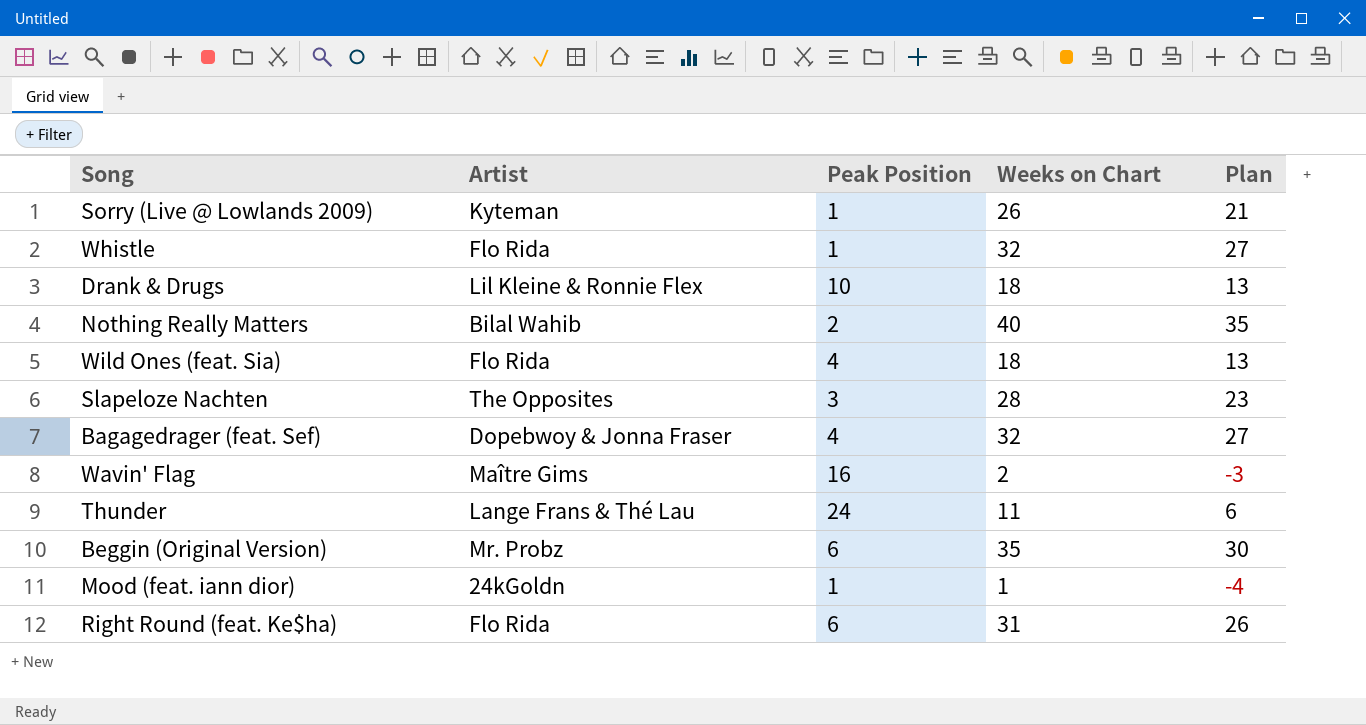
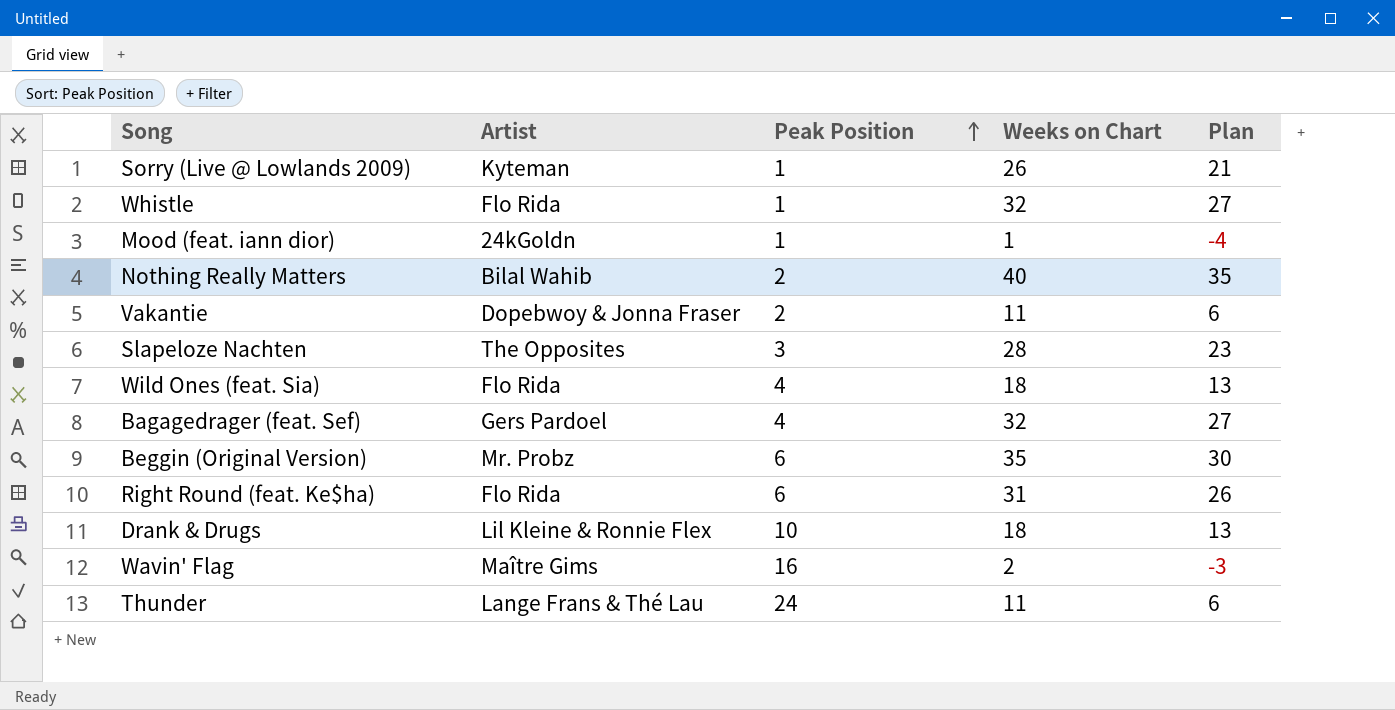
row order: none -> Peak Position ascending
row Vakantie: none -> Dopebwoy & Jonna Fraser | 2 | 11 | 6
Bagagedrager (feat. Sef) | Artist: Dopebwoy & Jonna Fraser -> Gers Pardoel

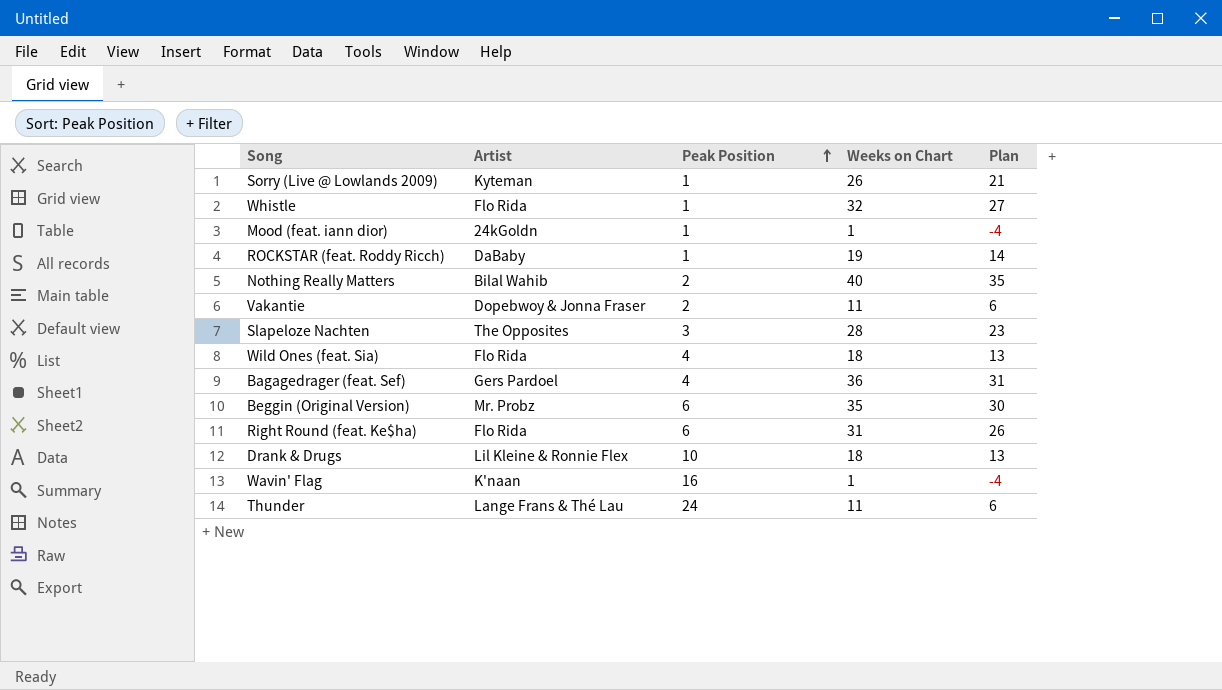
row ROCKSTAR (feat. Roddy Ricch): none -> DaBaby | 1 | 19 | 14
Bagagedrager (feat. Sef) | Weeks on Chart: 32 -> 36
Bagagedrager (feat. Sef) | Plan: 27 -> 31
Wavin' Flag | Artist: Maître Gims -> K'naan
Wavin' Flag | Weeks on Chart: 2 -> 1
Wavin' Flag | Plan: -3 -> -4

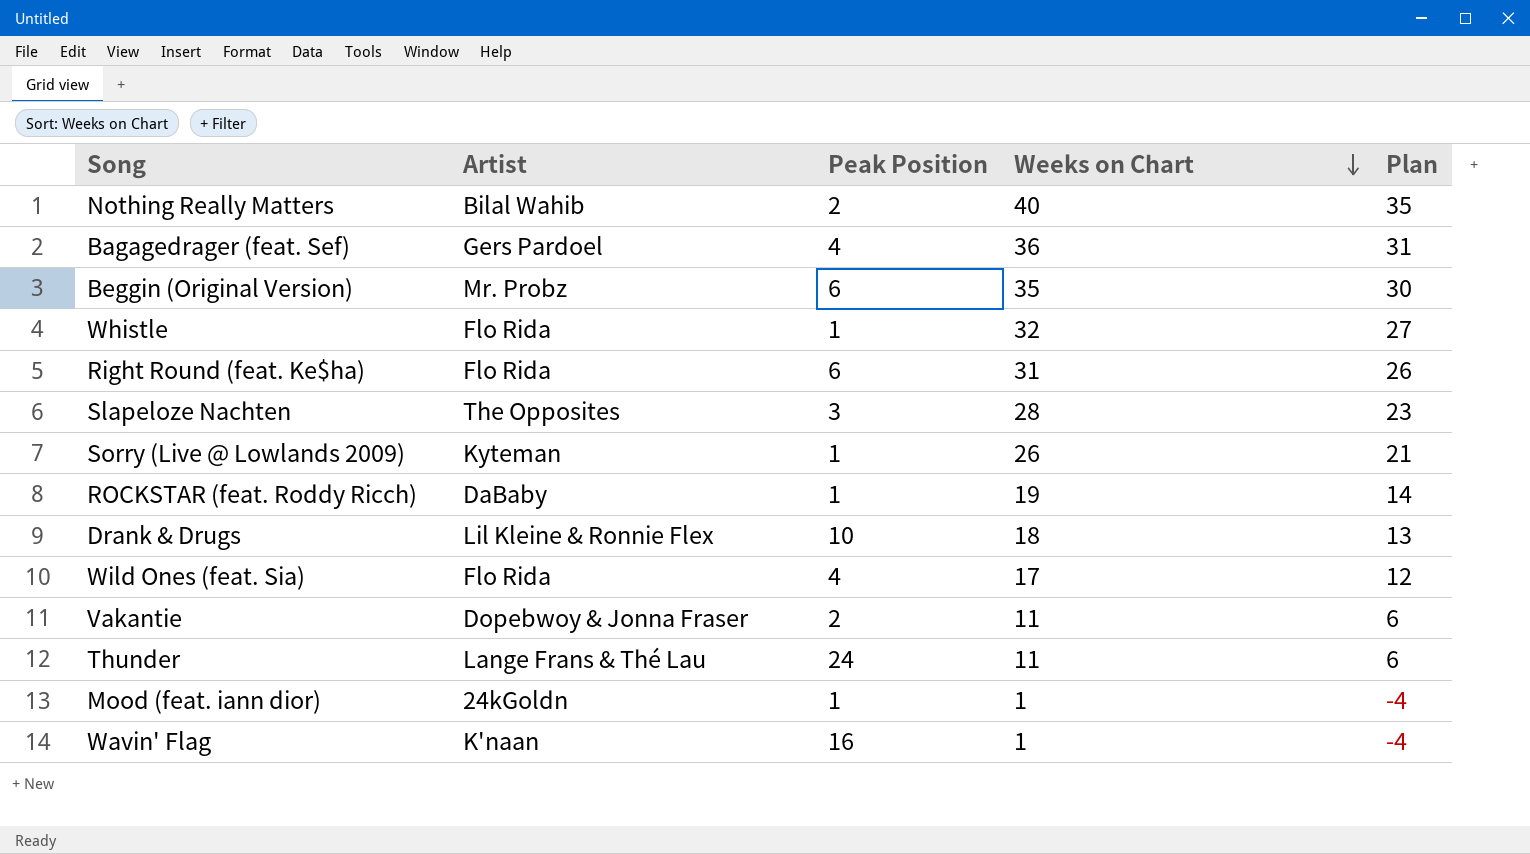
row order: Peak Position ascending -> Weeks on Chart descending
Wild Ones (feat. Sia) | Weeks on Chart: 18 -> 17
Wild Ones (feat. Sia) | Plan: 13 -> 12

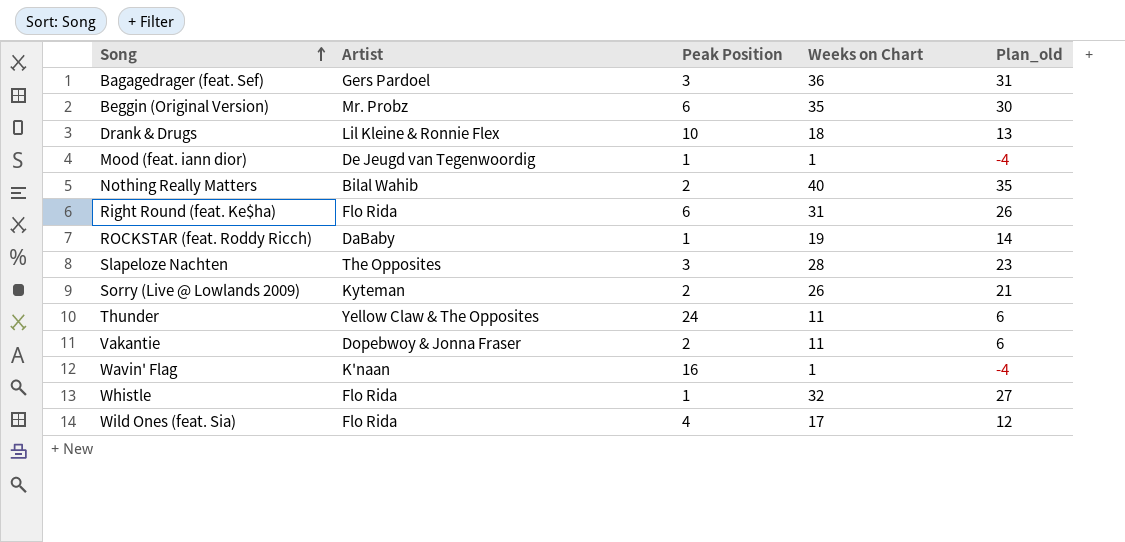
row order: Weeks on Chart descending -> Song ascending
column name: Plan -> Plan_old
Bagagedrager (feat. Sef) | Peak Position: 4 -> 3
Mood (feat. iann dior) | Artist: 24kGoldn -> De Jeugd van Tegenwoordig
Sorry (Live @ Lowlands 2009) | Peak Position: 1 -> 2
Thunder | Artist: Lange Frans & Thé Lau -> Yellow Claw & The Opposites

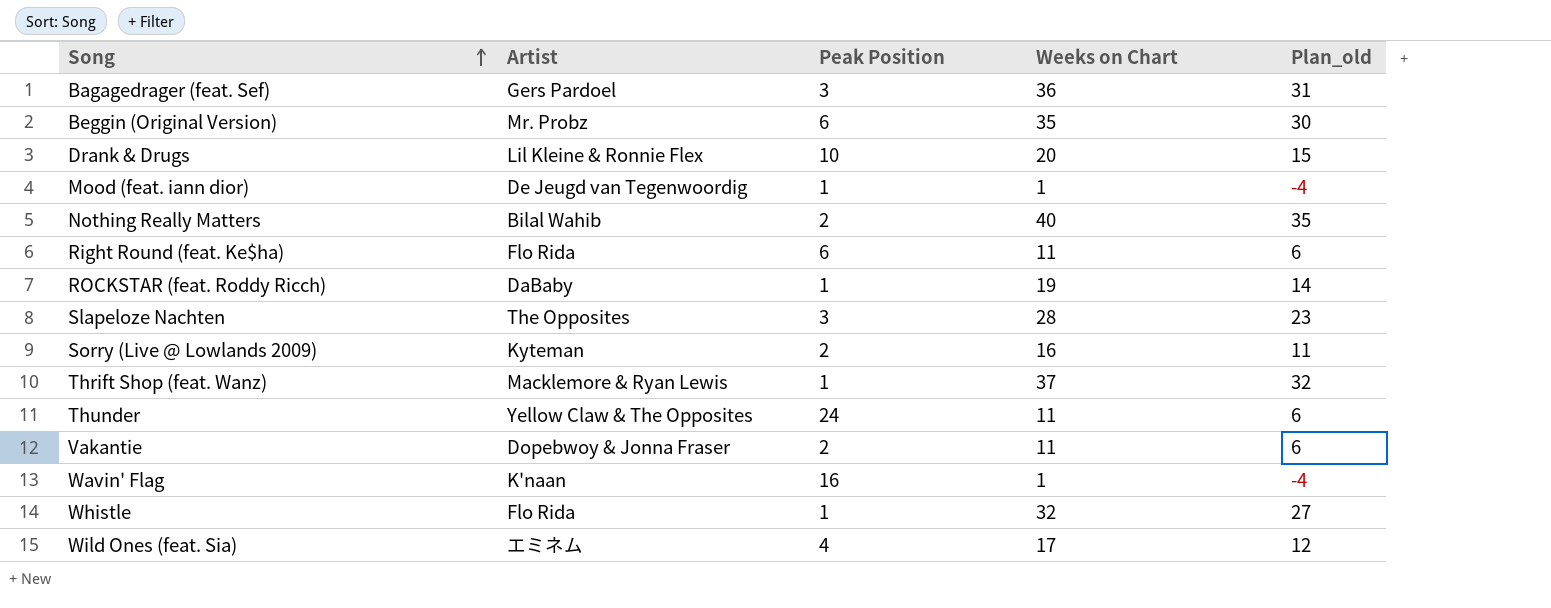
Drank & Drugs | Weeks on Chart: 18 -> 20
Drank & Drugs | Plan_old: 13 -> 15
Right Round (feat. Ke$ha) | Weeks on Chart: 31 -> 11
Right Round (feat. Ke$ha) | Plan_old: 26 -> 6
Sorry (Live @ Lowlands 2009) | Weeks on Chart: 26 -> 16
Sorry (Live @ Lowlands 2009) | Plan_old: 21 -> 11
row Thrift Shop (feat. Wanz): none -> Macklemore & Ryan Lewis | 1 | 37 | 32
Wild Ones (feat. Sia) | Artist: Flo Rida -> エミネム

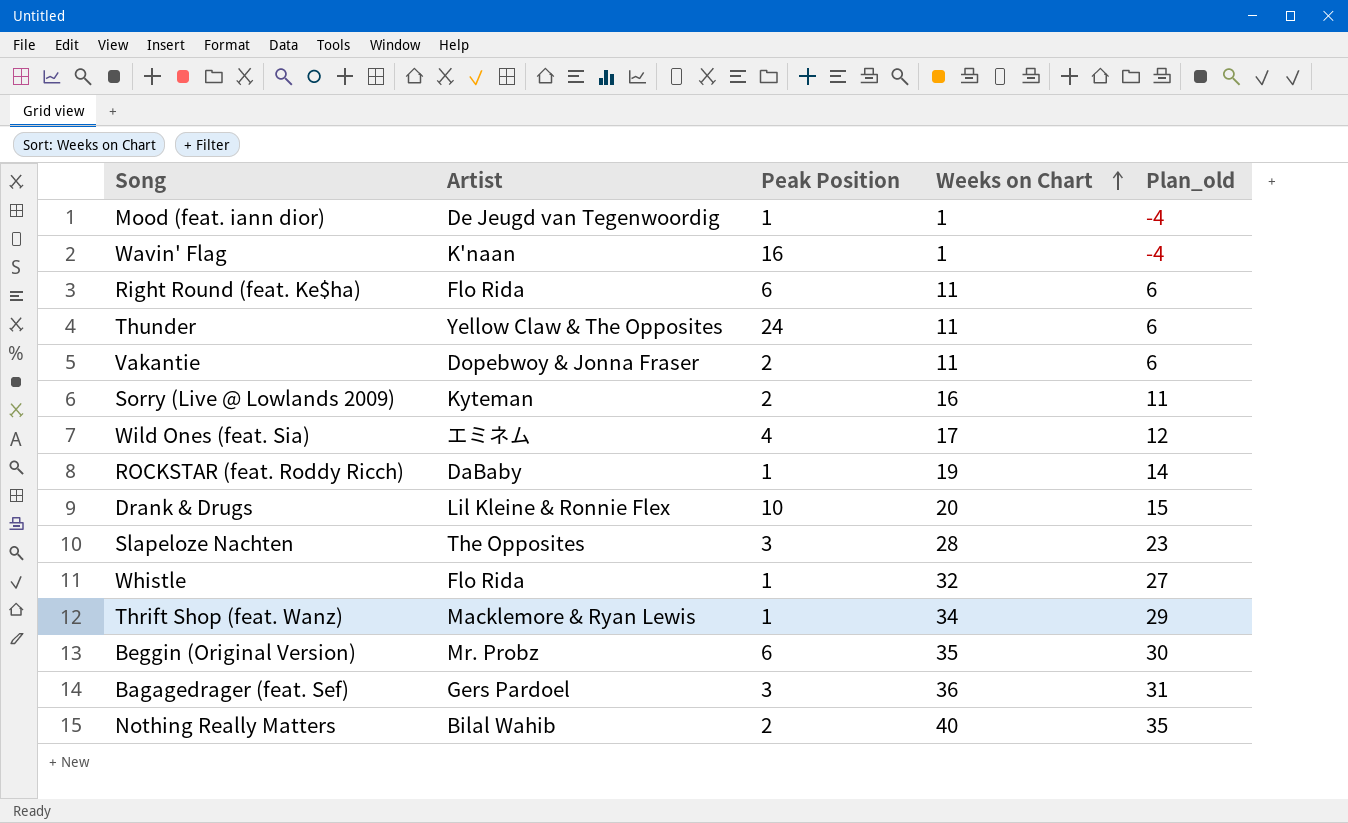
row order: Song ascending -> Weeks on Chart ascending
Thrift Shop (feat. Wanz) | Weeks on Chart: 37 -> 34
Thrift Shop (feat. Wanz) | Plan_old: 32 -> 29

